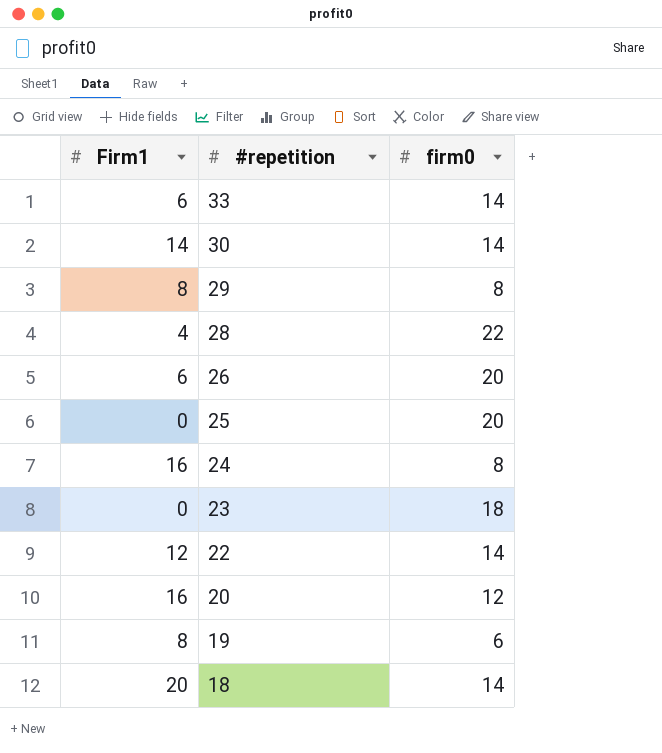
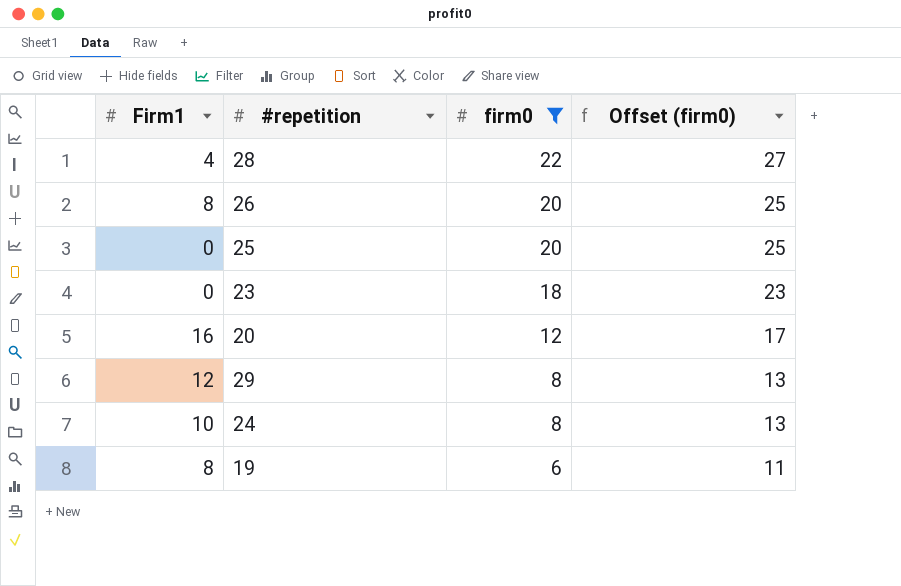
filter: none -> firm0 != 14
row order: #repetition descending -> firm0 descending
column Offset (firm0) | formula: none -> [firm0] + 5
26 | Firm1: 6 -> 8
29 | Firm1: 8 -> 12
24 | Firm1: 16 -> 10

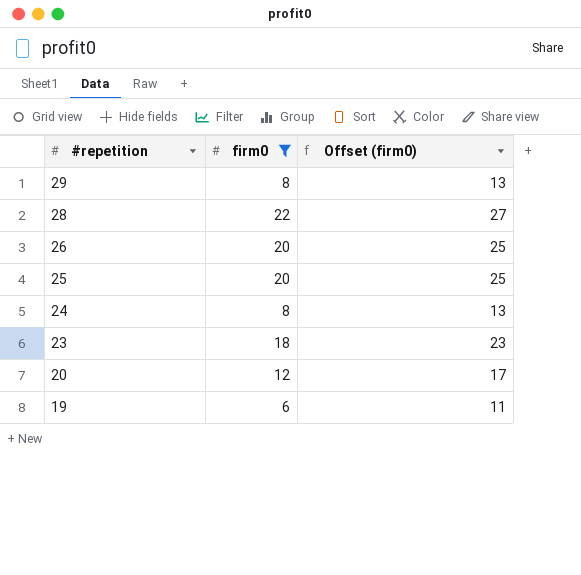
row order: firm0 descending -> #repetition descending
column Firm1 | position: 1 -> none

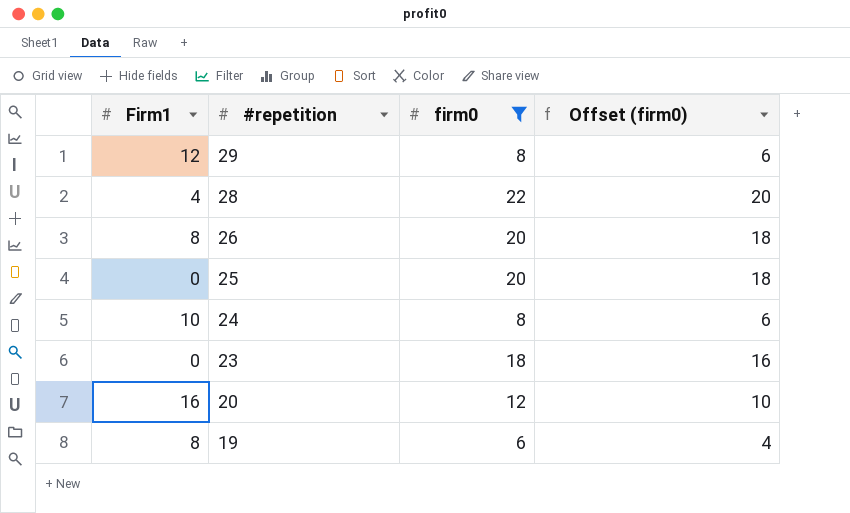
column Firm1 | position: none -> 1
column Offset (firm0) | formula: [firm0] + 5 -> [firm0] - 2

